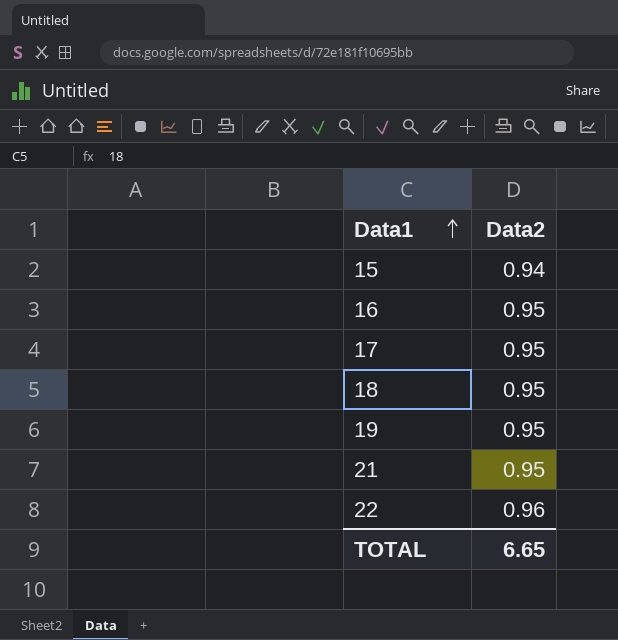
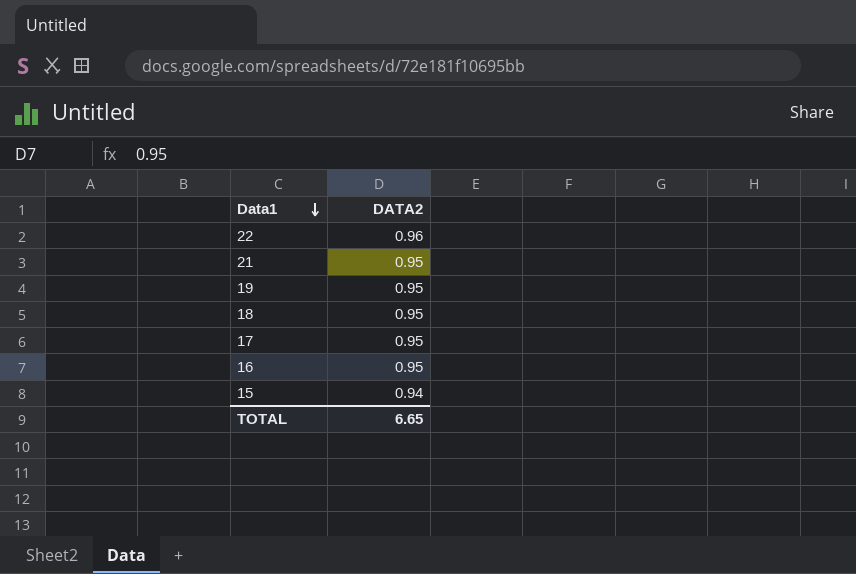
row order: Data1 ascending -> Data1 descending
column name: Data2 -> DATA2

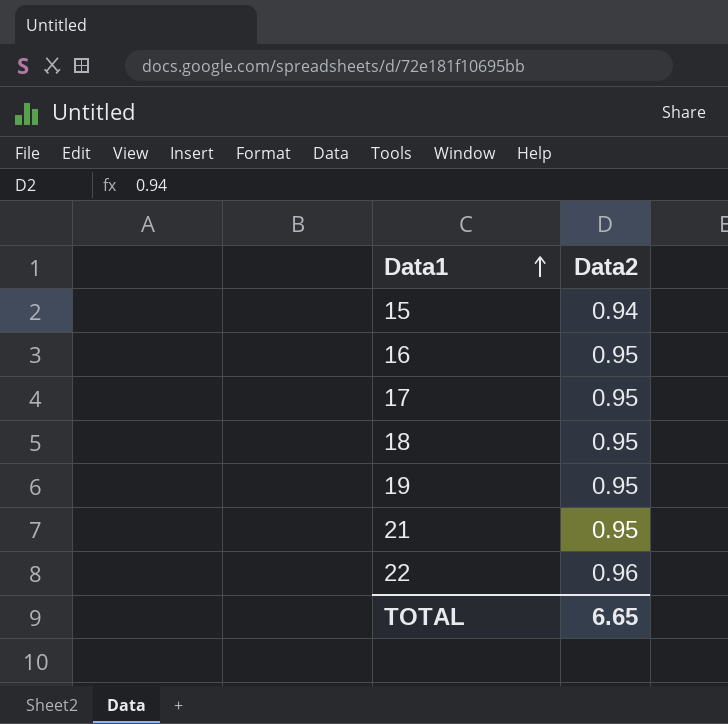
row order: Data1 descending -> Data1 ascending
column name: DATA2 -> Data2

